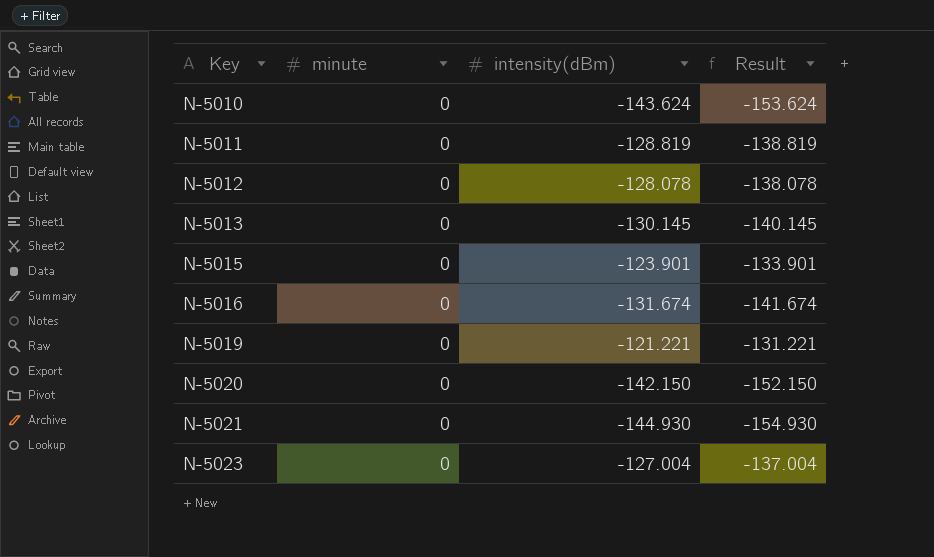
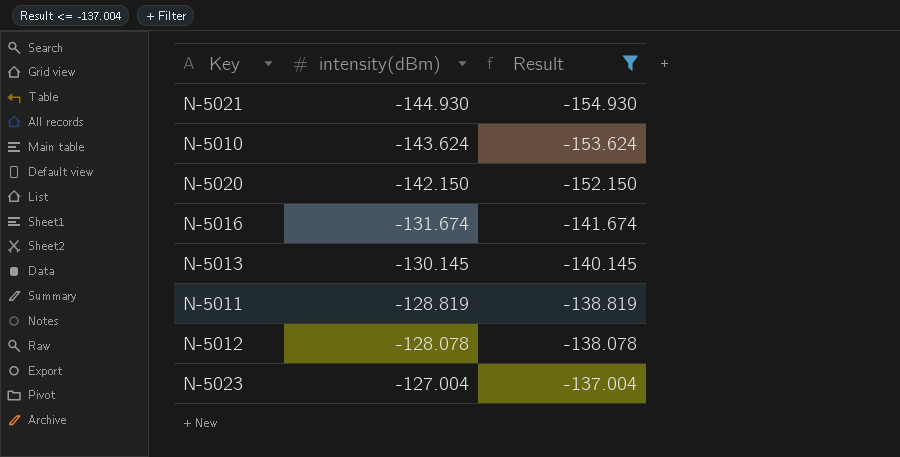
filter: none -> Result <= -137.004
row order: Key ascending -> intensity(dBm) ascending
column minute | position: 2 -> none

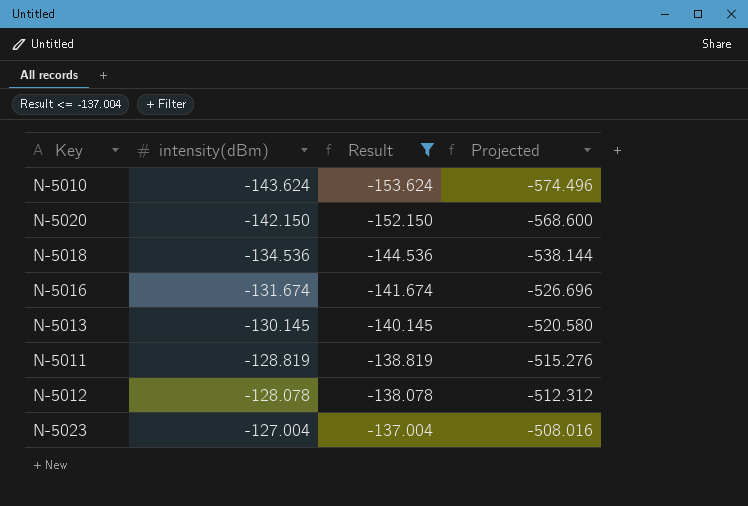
column Projected | formula: none -> [intensity(dBm)] * 4
row N-5021: -144.930 | -154.930 -> none
row N-5018: none -> -134.536 | -144.536 | -538.144

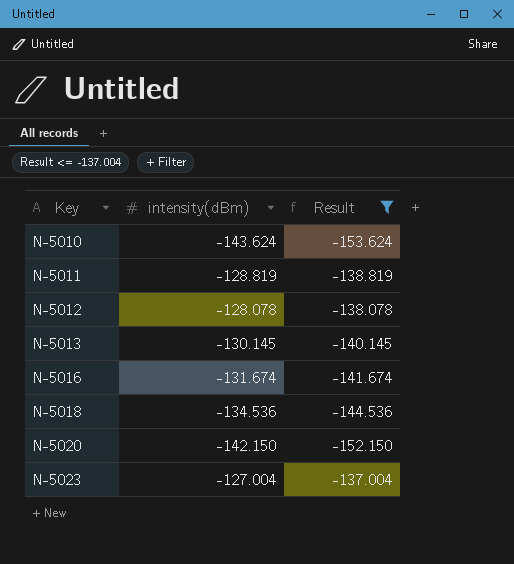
row order: intensity(dBm) ascending -> Key ascending
column Projected | formula: [intensity(dBm)] * 4 -> none

